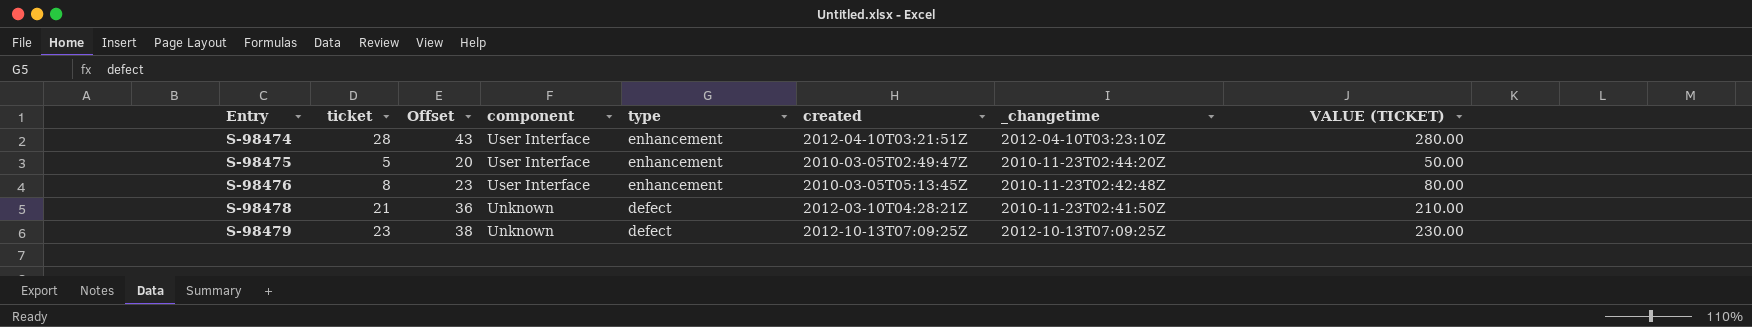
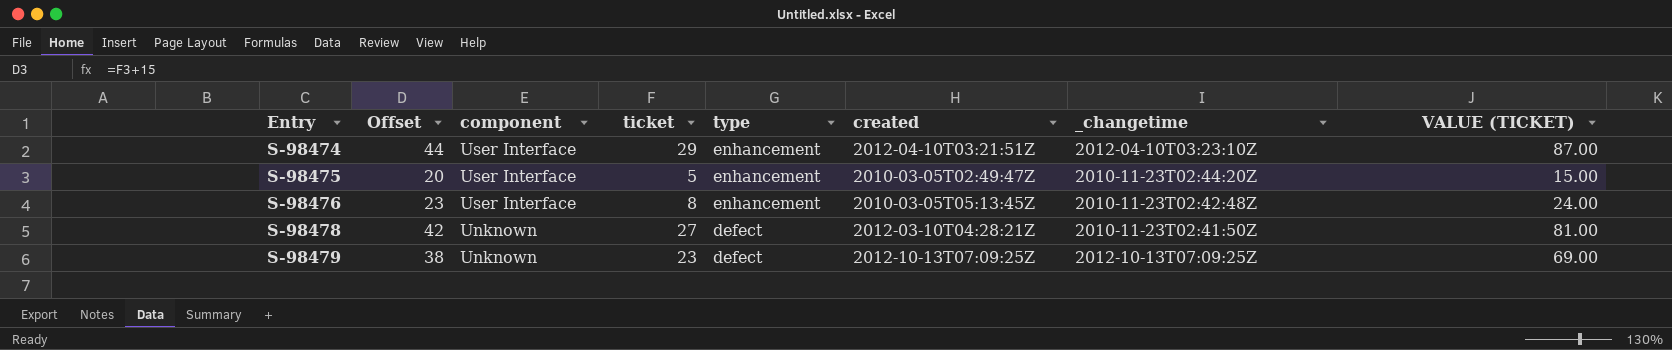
column ticket | position: 2 -> 4
column VALUE (TICKET) | formula: [ticket] * 10 -> [ticket] * 3
S-98474 | Offset: 43 -> 44
S-98474 | ticket: 28 -> 29
S-98478 | Offset: 36 -> 42
S-98478 | ticket: 21 -> 27

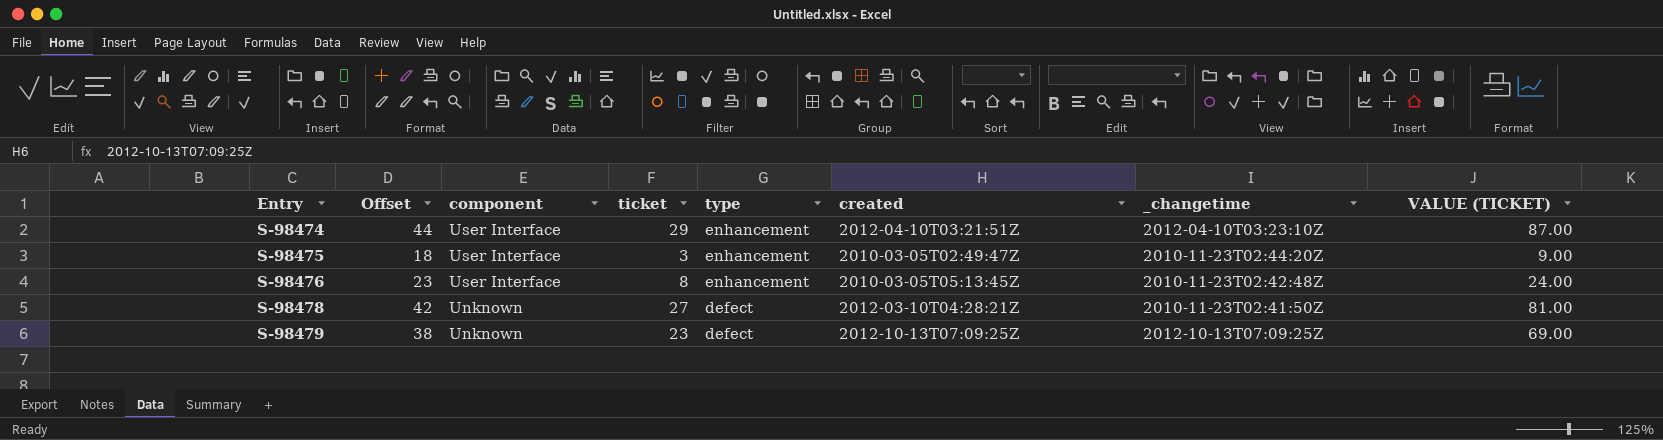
S-98475 | Offset: 20 -> 18
S-98475 | ticket: 5 -> 3
S-98475 | VALUE (TICKET): 15.00 -> 9.00

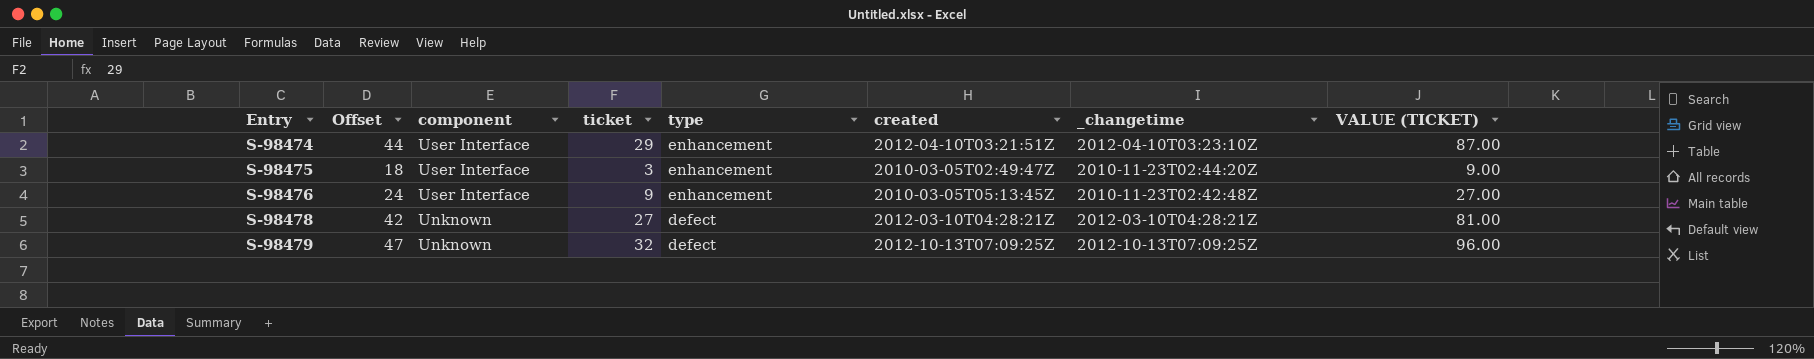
S-98476 | Offset: 23 -> 24
S-98476 | ticket: 8 -> 9
S-98476 | VALUE (TICKET): 24.00 -> 27.00
S-98478 | _changetime: 2010-11-23T02:41:50Z -> 2012-03-10T04:28:21Z
S-98479 | Offset: 38 -> 47
S-98479 | ticket: 23 -> 32
S-98479 | VALUE (TICKET): 69.00 -> 96.00

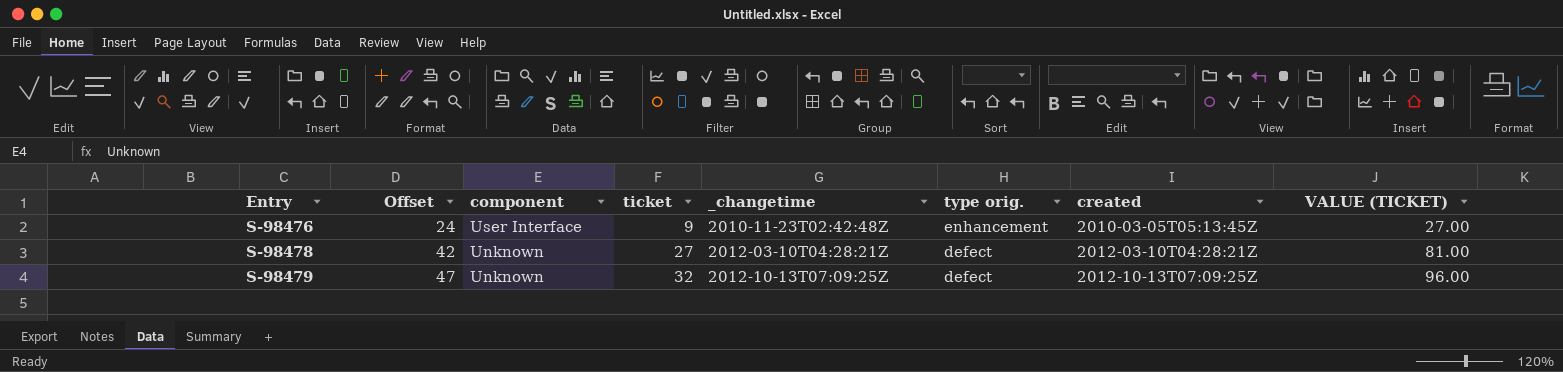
column _changetime | position: 7 -> 5
column name: type -> type orig.
row S-98474: 44 | User Interface | 29 | enhancement | 2012-04-10T03:21:51Z | 2012-04-10T03:23:10Z | 87.00 -> none
row S-98475: 18 | User Interface | 3 | enhancement | 2010-03-05T02:49:47Z | 2010-11-23T02:44:20Z | 9.00 -> none

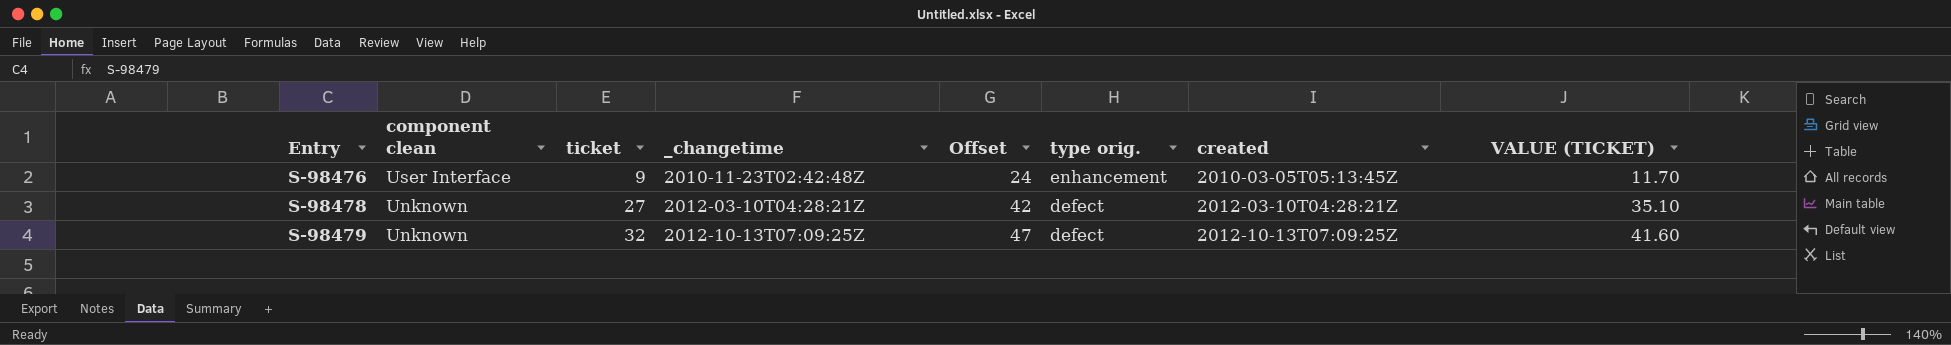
column name: component -> component clean
column Offset | position: 2 -> 5
column VALUE (TICKET) | formula: [ticket] * 3 -> [ticket] * 1.3

